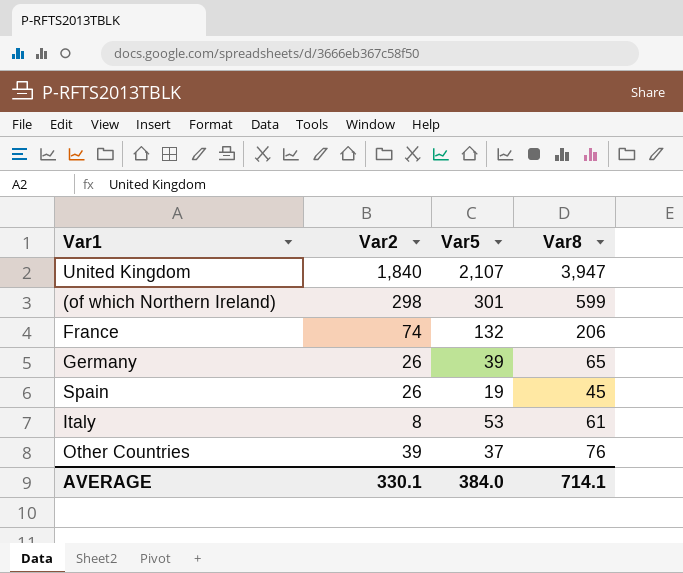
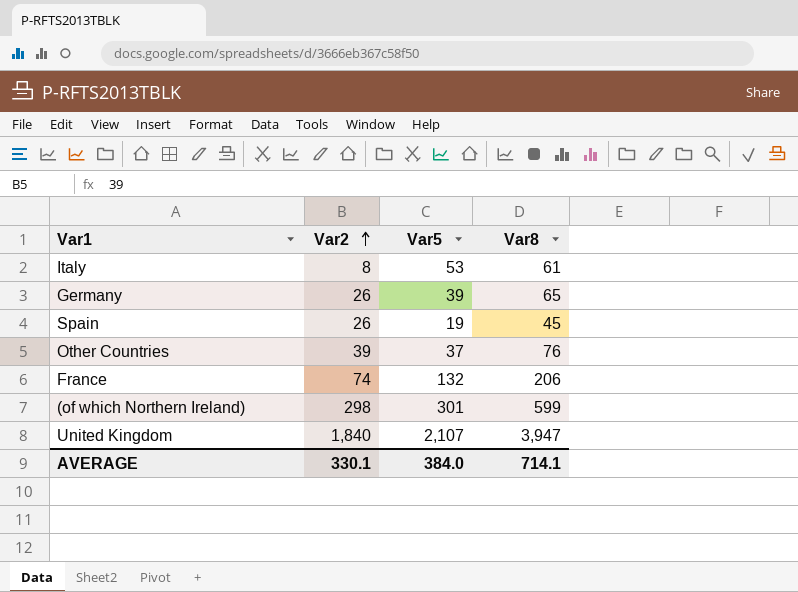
row order: none -> Var2 ascending

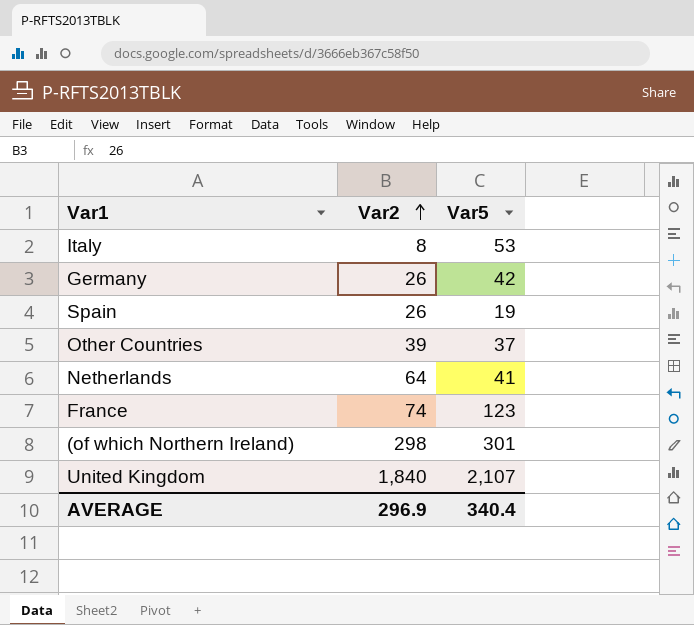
column Var8 | formula: [Var2] + [Var5] -> none
Germany | Var5: 39 -> 42
row Netherlands: none -> 64 | 41
France | Var5: 132 -> 123
AVERAGE | Var2: 330.1 -> 296.9
AVERAGE | Var5: 384.0 -> 340.4

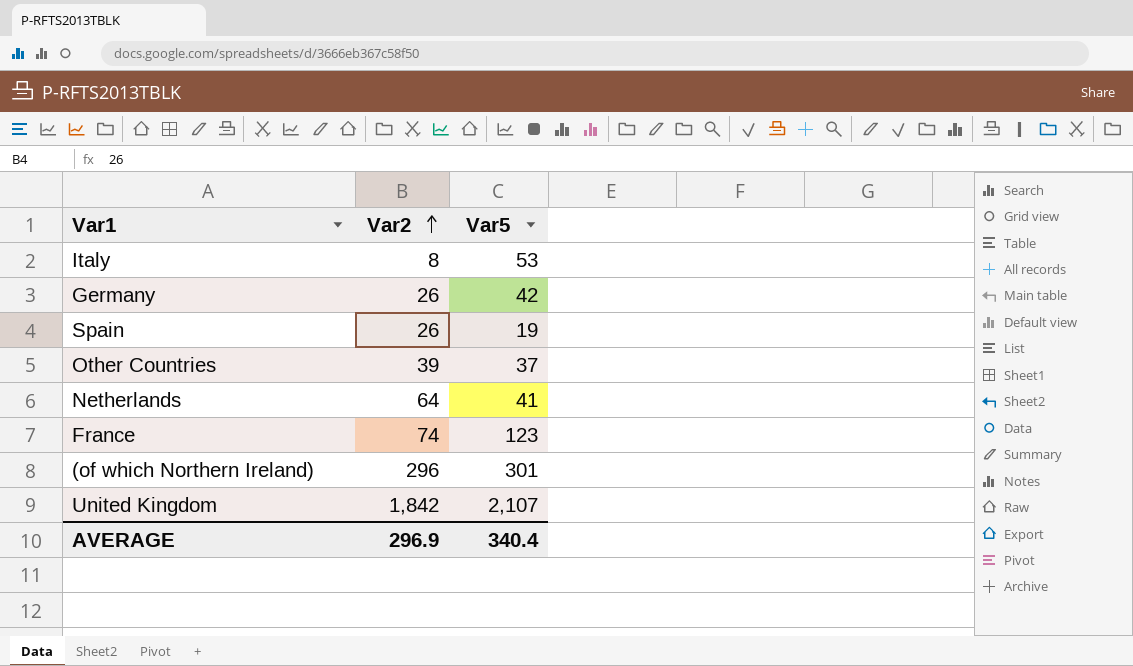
(of which Northern Ireland) | Var2: 298 -> 296
United Kingdom | Var2: 1,840 -> 1,842

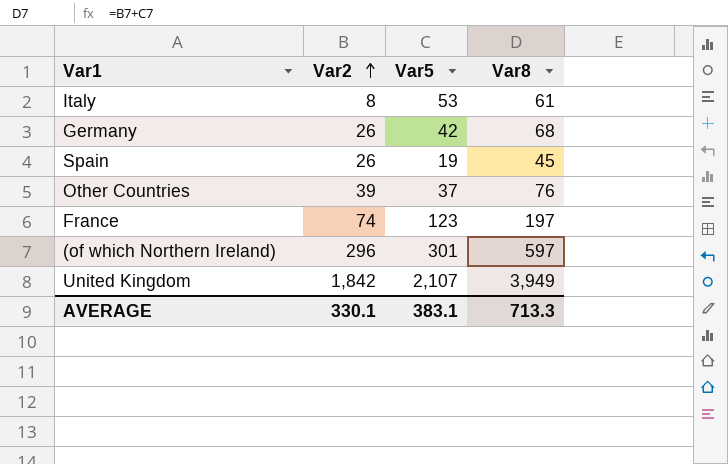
column Var8 | formula: none -> [Var2] + [Var5]
row Netherlands: 64 | 41 -> none
AVERAGE | Var2: 296.9 -> 330.1
AVERAGE | Var5: 340.4 -> 383.1

